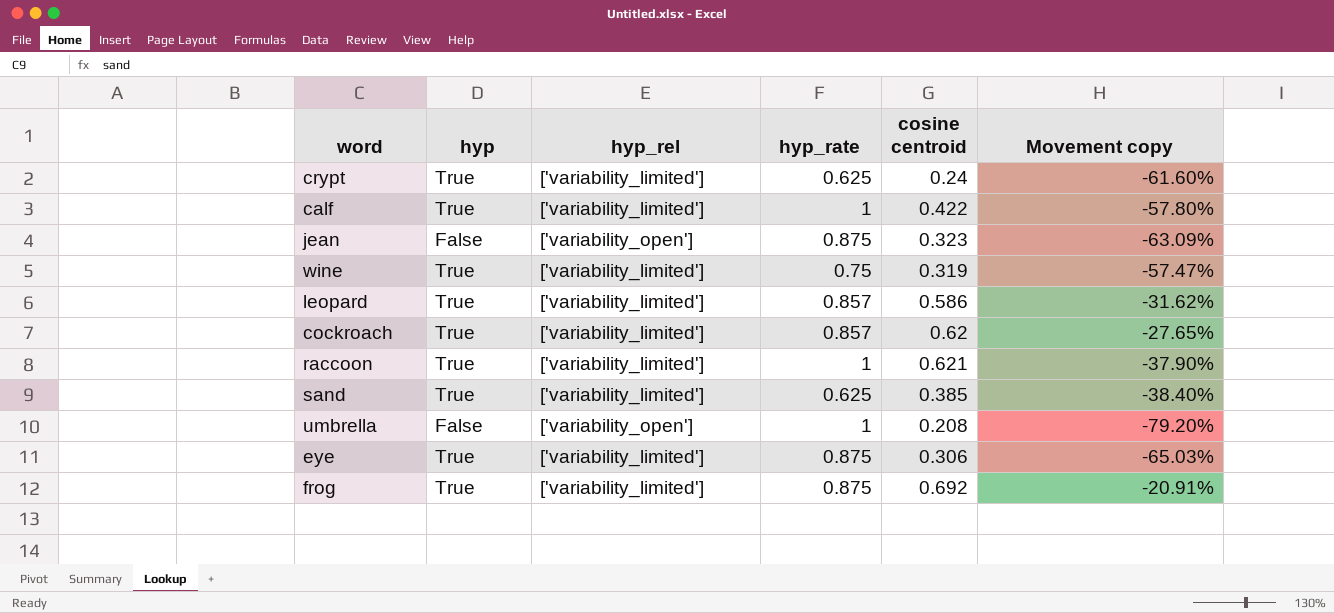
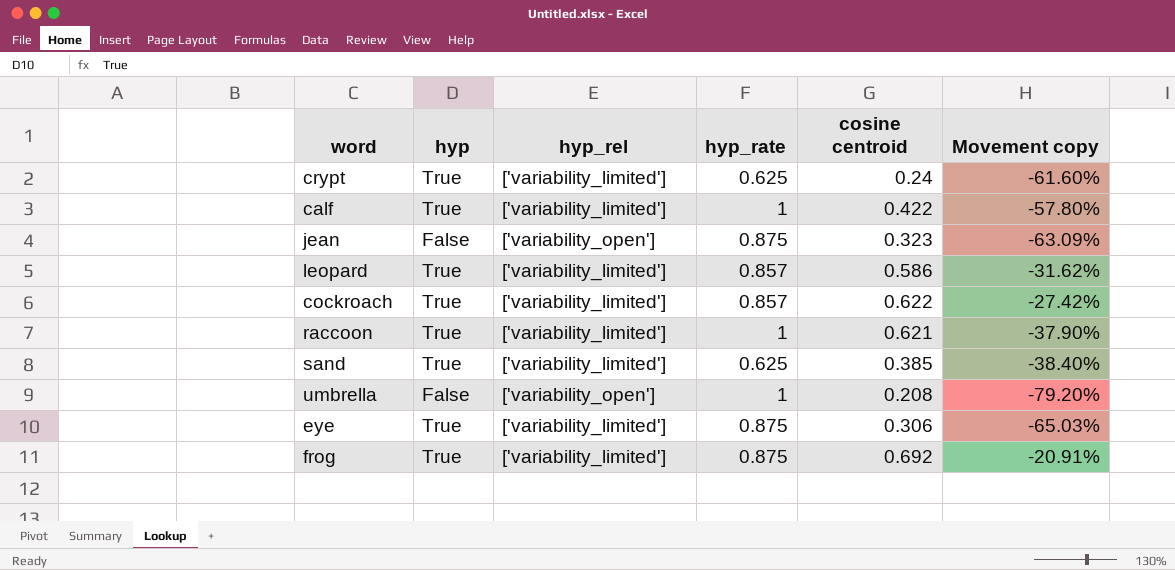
row wine: True | ['variability_limited'] | 0.75 | 0.319 | -57.47% -> none
cockroach | cosine centroid: 0.62 -> 0.622
cockroach | Movement copy: -27.65% -> -27.42%

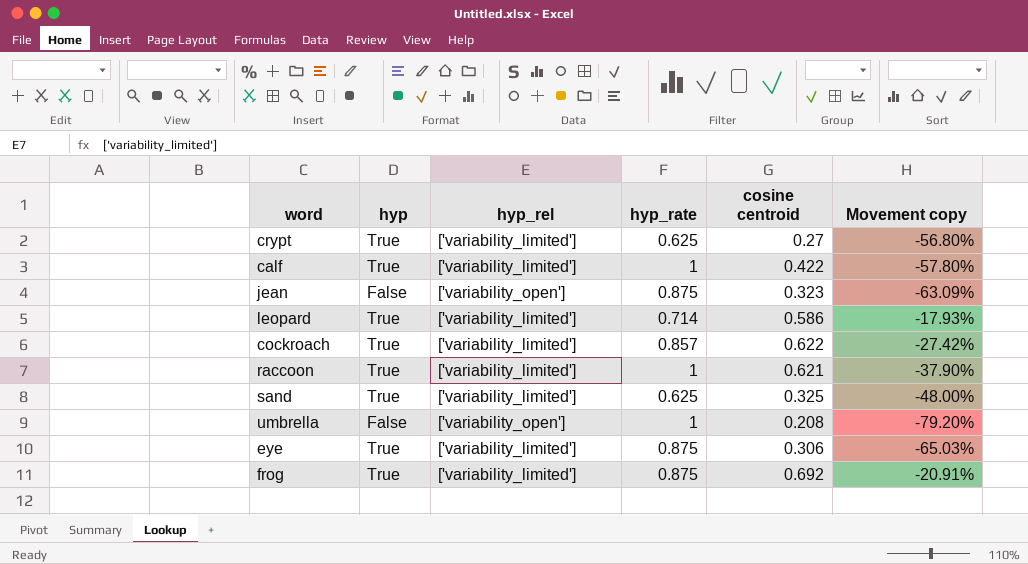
crypt | cosine centroid: 0.24 -> 0.27
crypt | Movement copy: -61.60% -> -56.80%
leopard | hyp_rate: 0.857 -> 0.714
leopard | Movement copy: -31.62% -> -17.93%
sand | cosine centroid: 0.385 -> 0.325
sand | Movement copy: -38.40% -> -48.00%

